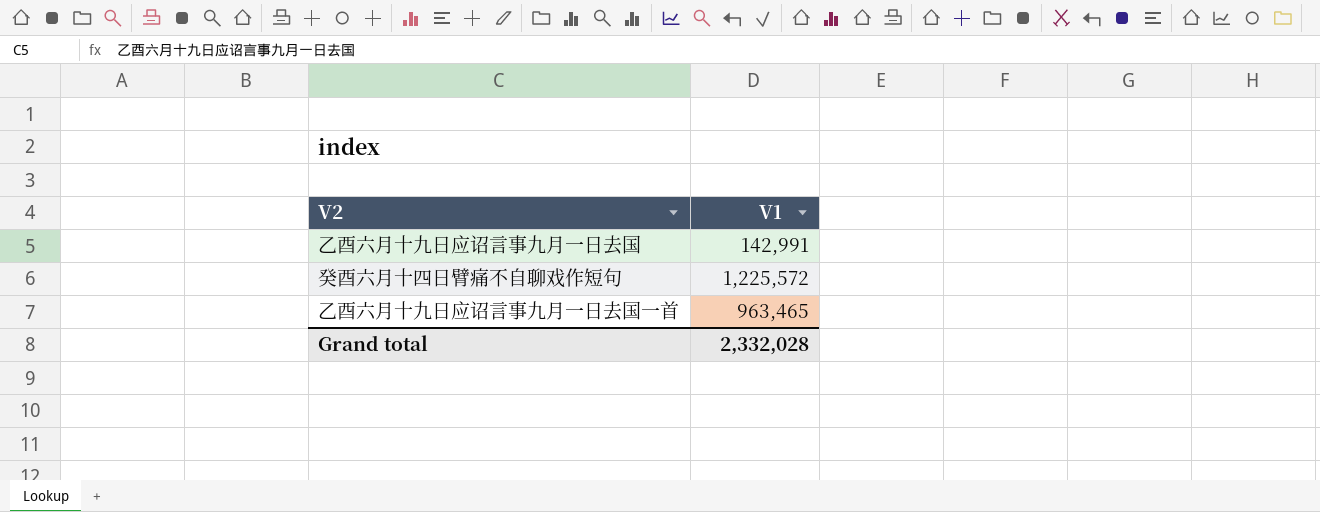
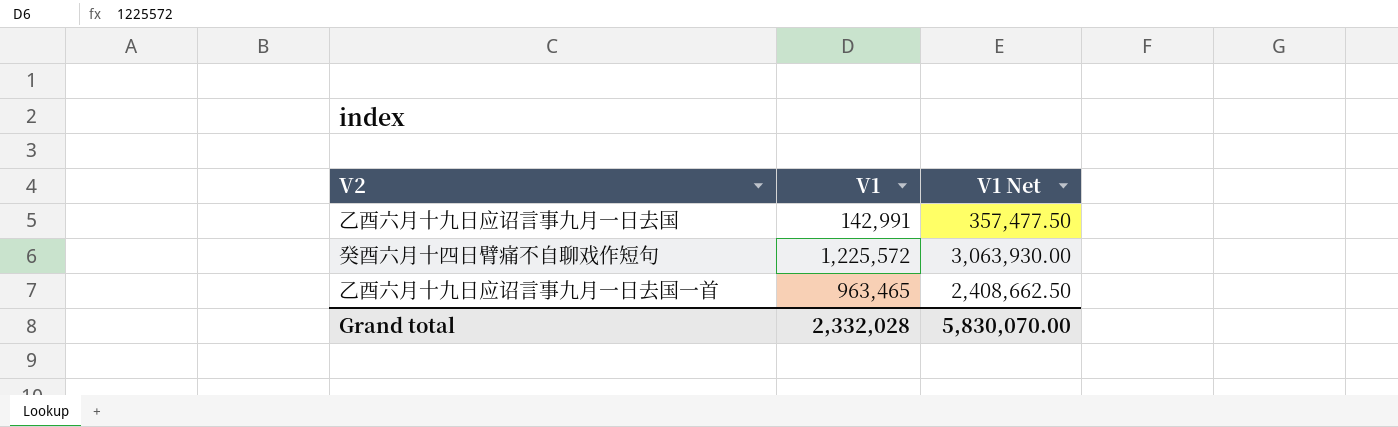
column V1 Net | formula: none -> [V1] * 2.5

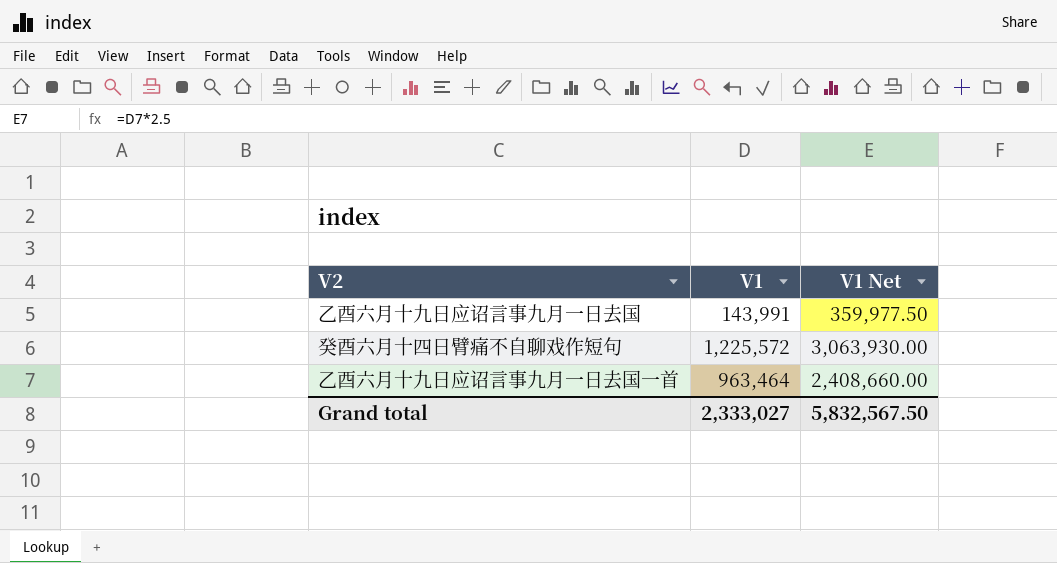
乙酉六月十九日应诏言事九月一日去国 | V1: 142,991 -> 143,991
乙酉六月十九日应诏言事九月一日去国 | V1 Net: 357,477.50 -> 359,977.50
乙酉六月十九日应诏言事九月一日去国一首 | V1: 963,465 -> 963,464
乙酉六月十九日应诏言事九月一日去国一首 | V1 Net: 2,408,662.50 -> 2,408,660.00
Grand total | V1: 2,332,028 -> 2,333,027
Grand total | V1 Net: 5,830,070.00 -> 5,832,567.50

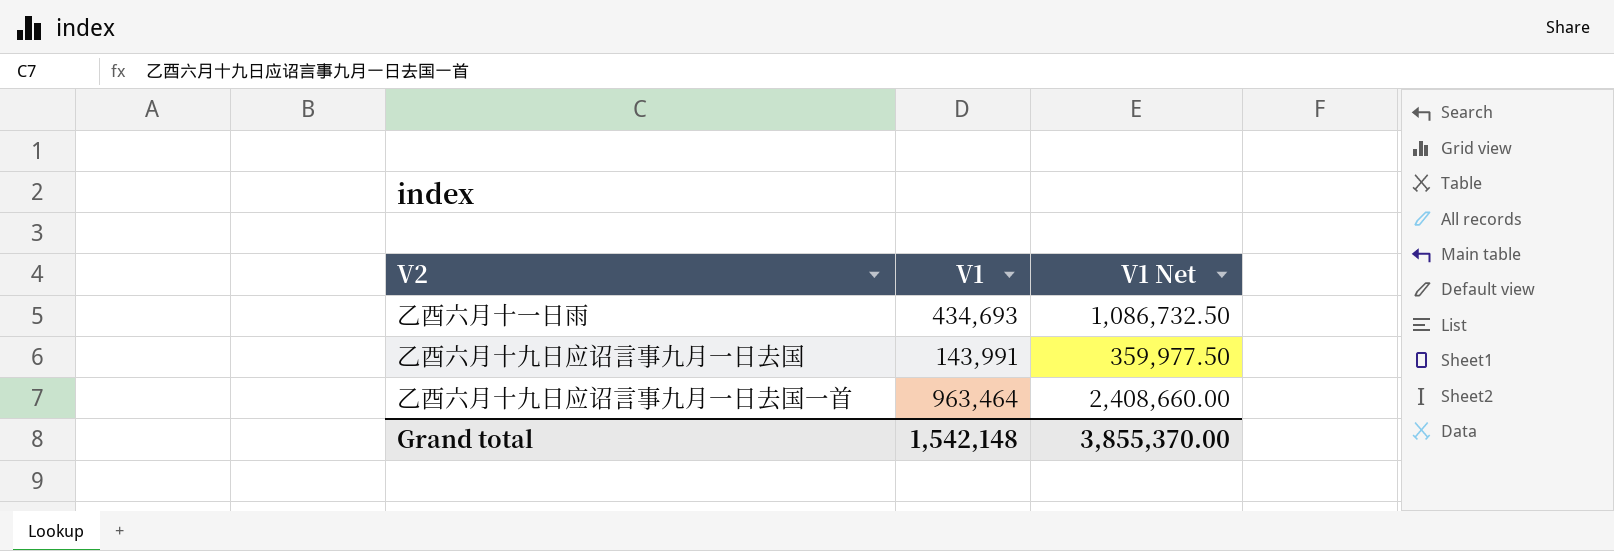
row 癸酉六月十四日臂痛不自聊戏作短句: 1,225,572 | 3,063,930.00 -> none
row 乙酉六月十一日雨: none -> 434,693 | 1,086,732.50
Grand total | V1: 2,333,027 -> 1,542,148
Grand total | V1 Net: 5,832,567.50 -> 3,855,370.00

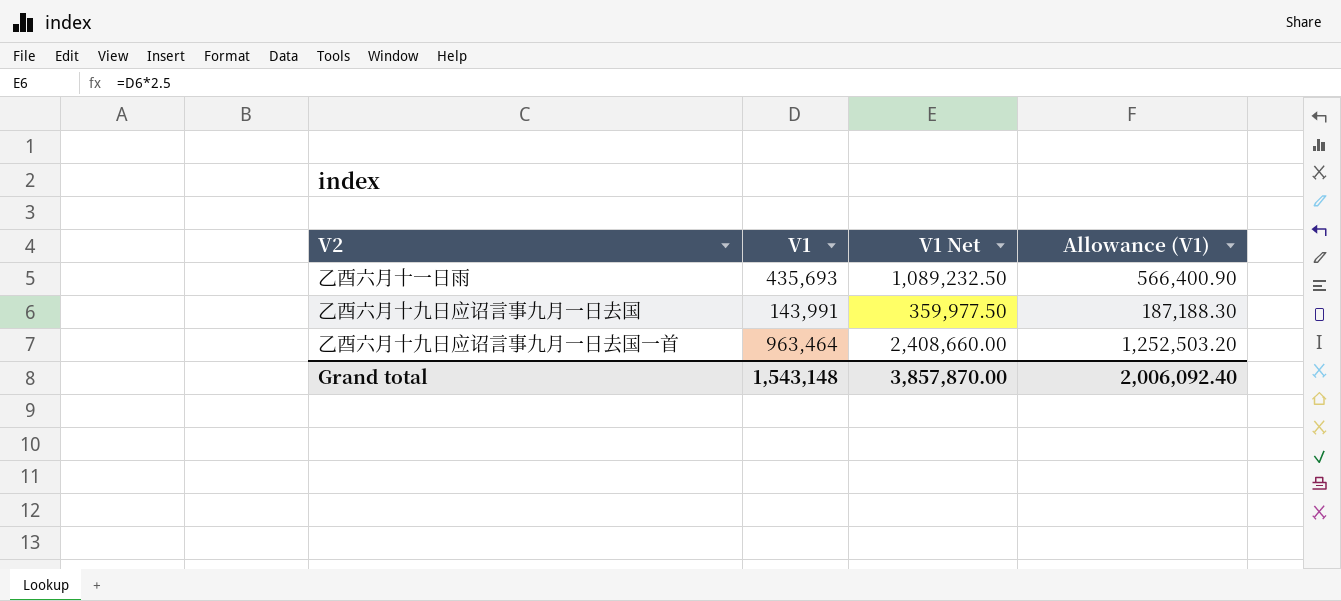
column Allowance (V1) | formula: none -> [V1] * 1.3
乙酉六月十一日雨 | V1: 434,693 -> 435,693
乙酉六月十一日雨 | V1 Net: 1,086,732.50 -> 1,089,232.50
Grand total | V1: 1,542,148 -> 1,543,148
Grand total | V1 Net: 3,855,370.00 -> 3,857,870.00

